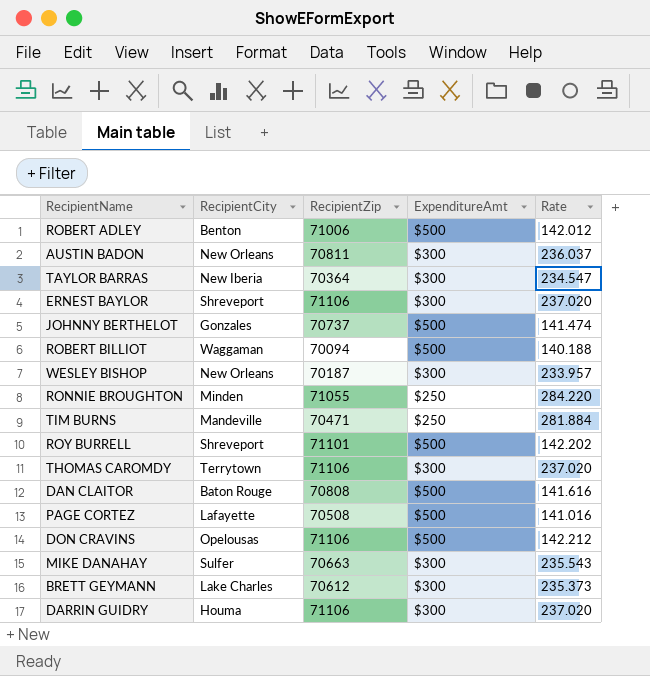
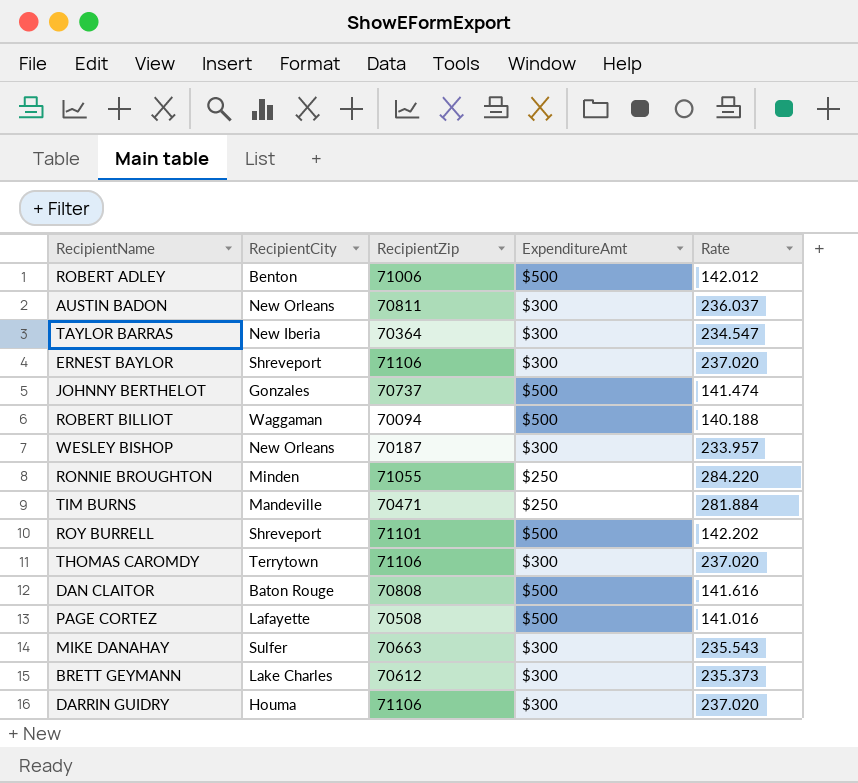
row DON CRAVINS: Opelousas | 71106 | $500 | 142.212 -> none

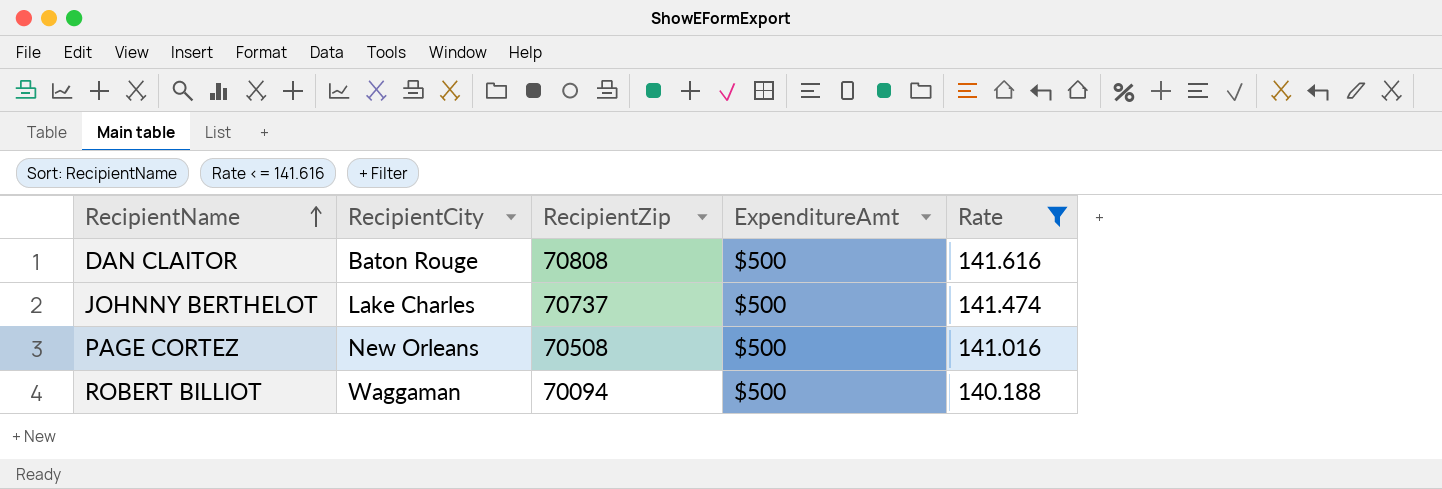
filter: none -> Rate <= 141.616
row order: none -> RecipientName ascending
JOHNNY BERTHELOT | RecipientCity: Gonzales -> Lake Charles
PAGE CORTEZ | RecipientCity: Lafayette -> New Orleans

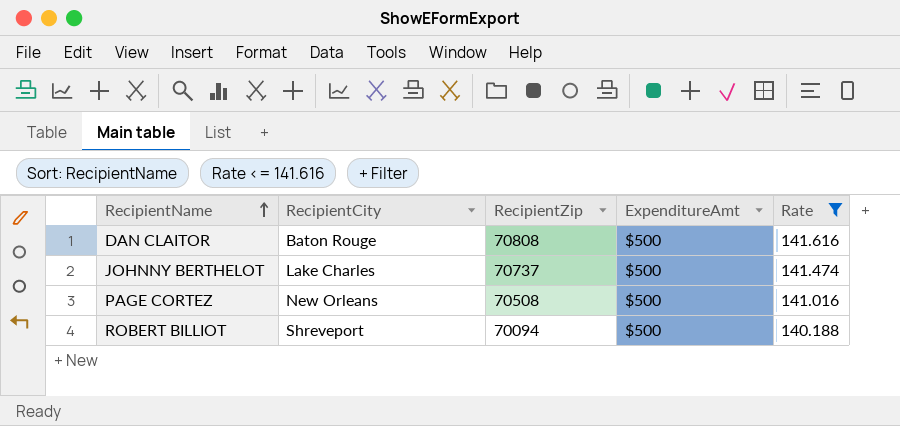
ROBERT BILLIOT | RecipientCity: Waggaman -> Shreveport

